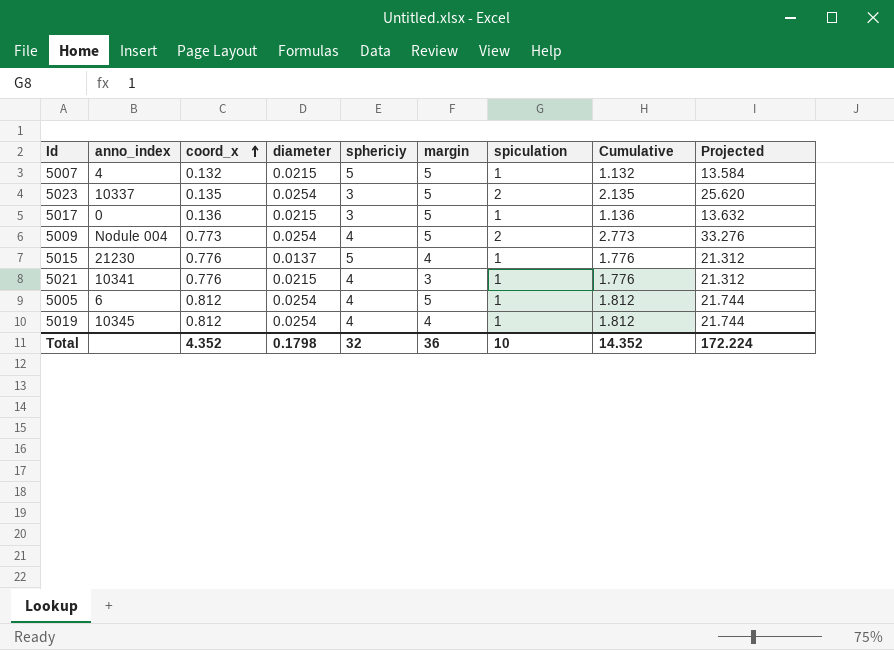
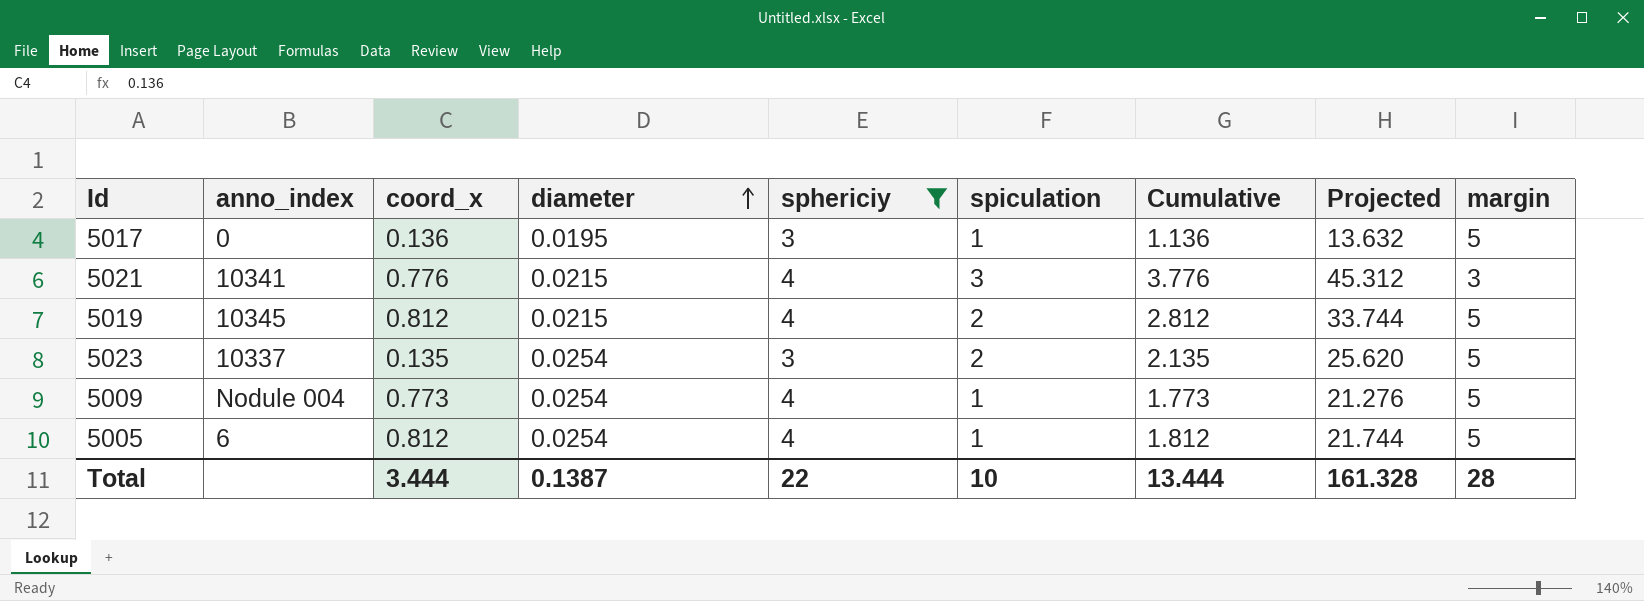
filter: none -> sphericiy != 5
row order: coord_x ascending -> diameter ascending
column margin | position: 6 -> 9
5017 | diameter: 0.0215 -> 0.0195
5021 | spiculation: 1 -> 3
5021 | Cumulative: 1.776 -> 3.776
5021 | Projected: 21.312 -> 45.312
5019 | diameter: 0.0254 -> 0.0215
5019 | spiculation: 1 -> 2
5019 | Cumulative: 1.812 -> 2.812
5019 | Projected: 21.744 -> 33.744
5019 | margin: 4 -> 5
5009 | spiculation: 2 -> 1
5009 | Cumulative: 2.773 -> 1.773
5009 | Projected: 33.276 -> 21.276
Total | coord_x: 4.352 -> 3.444
Total | diameter: 0.1798 -> 0.1387
Total | sphericiy: 32 -> 22
Total | Cumulative: 14.352 -> 13.444
Total | Projected: 172.224 -> 161.328
Total | margin: 36 -> 28

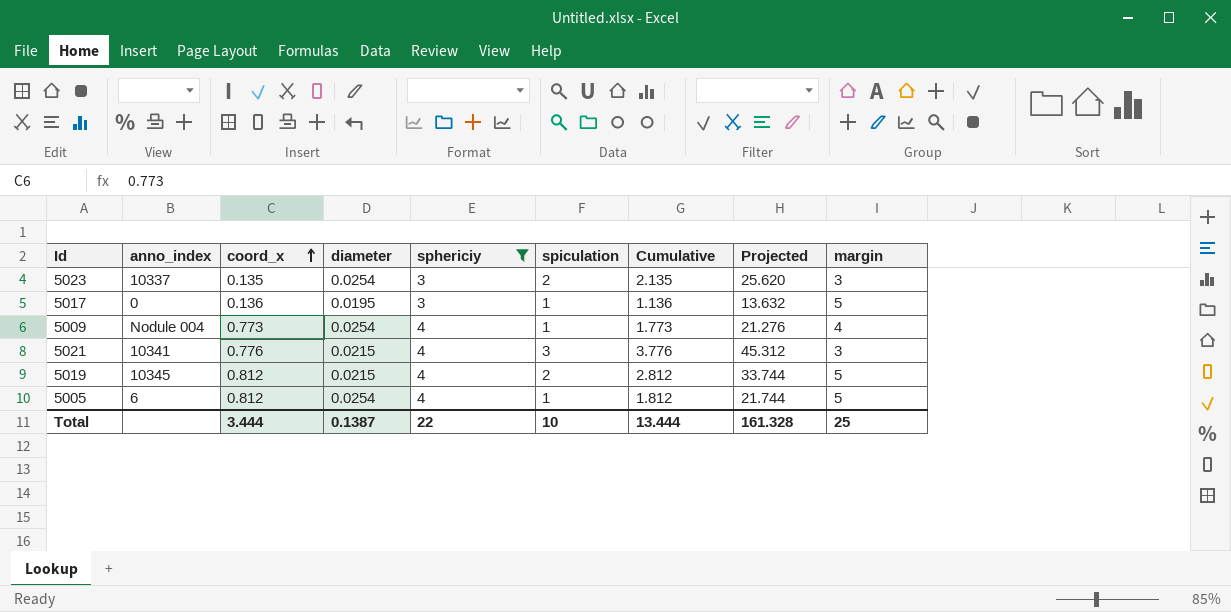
row order: diameter ascending -> coord_x ascending
5023 | margin: 5 -> 3
5009 | margin: 5 -> 4
Total | margin: 28 -> 25

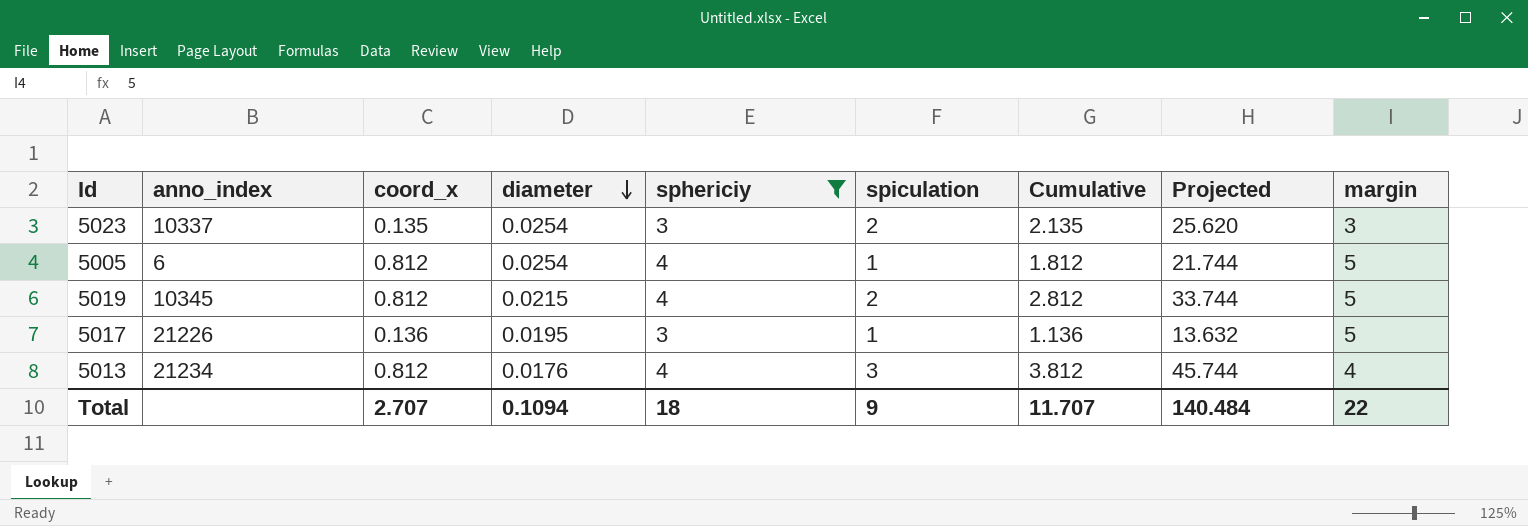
row order: coord_x ascending -> diameter descending
row 5009: Nodule 004 | 0.773 | 0.0254 | 4 | 1 | 1.773 | 21.276 | 4 -> none
row 5021: 10341 | 0.776 | 0.0215 | 4 | 3 | 3.776 | 45.312 | 3 -> none
5017 | anno_index: 0 -> 21226
row 5013: none -> 21234 | 0.812 | 0.0176 | 4 | 3 | 3.812 | 45.744 | 4
Total | coord_x: 3.444 -> 2.707
Total | diameter: 0.1387 -> 0.1094
Total | sphericiy: 22 -> 18
Total | spiculation: 10 -> 9
Total | Cumulative: 13.444 -> 11.707
Total | Projected: 161.328 -> 140.484
Total | margin: 25 -> 22

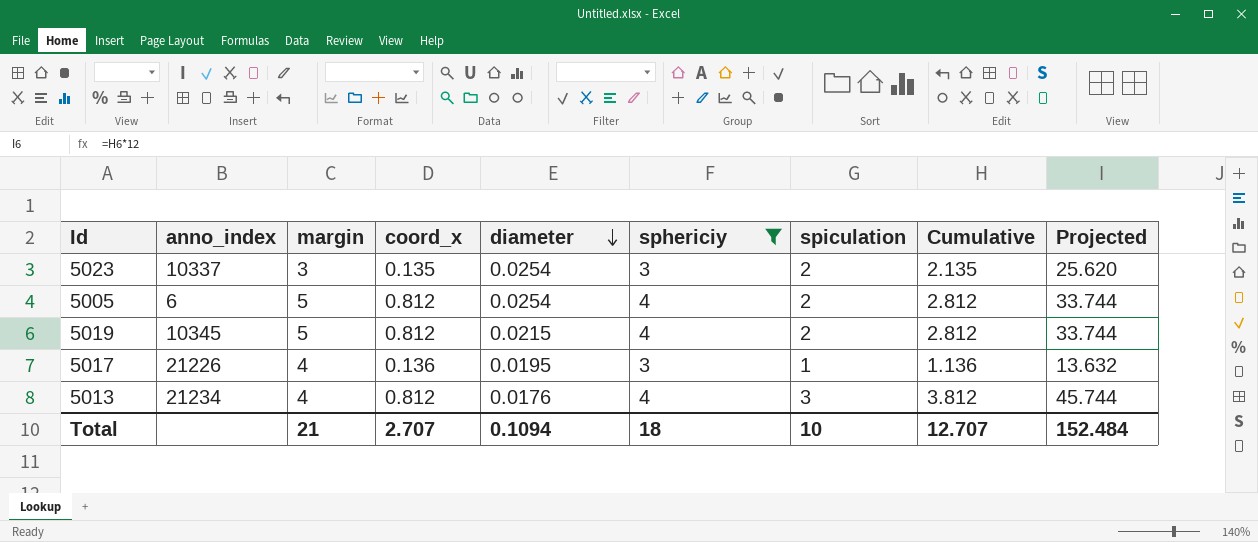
column margin | position: 9 -> 3
5005 | spiculation: 1 -> 2
5005 | Cumulative: 1.812 -> 2.812
5005 | Projected: 21.744 -> 33.744
5017 | margin: 5 -> 4
Total | margin: 22 -> 21
Total | spiculation: 9 -> 10
Total | Cumulative: 11.707 -> 12.707
Total | Projected: 140.484 -> 152.484

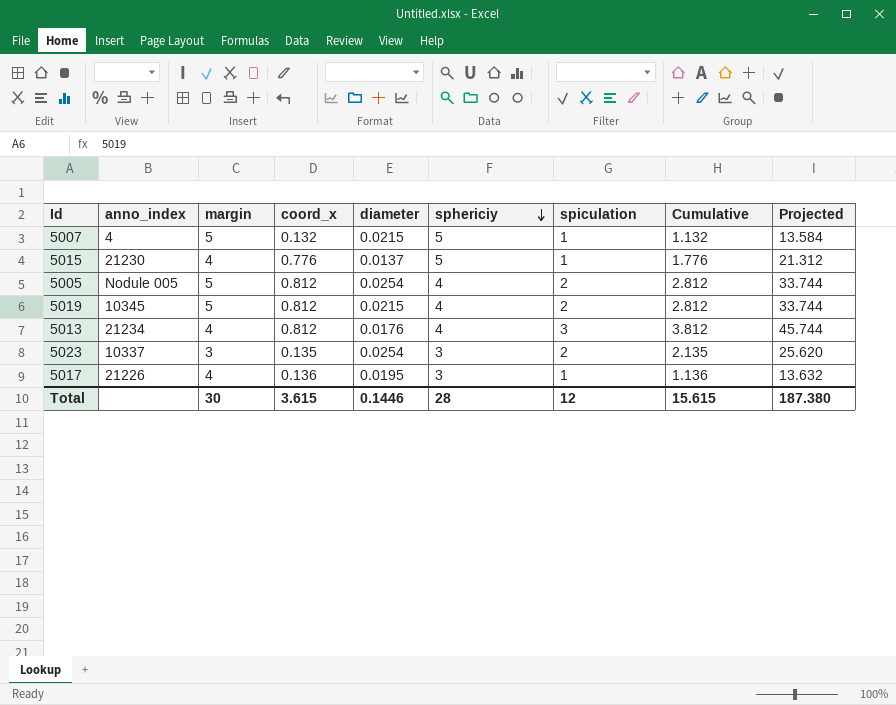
filter: sphericiy != 5 -> none
row order: diameter descending -> sphericiy descending
5005 | anno_index: 6 -> Nodule 005
Total | margin: 21 -> 30
Total | coord_x: 2.707 -> 3.615
Total | diameter: 0.1094 -> 0.1446
Total | sphericiy: 18 -> 28
Total | spiculation: 10 -> 12
Total | Cumulative: 12.707 -> 15.615
Total | Projected: 152.484 -> 187.380

